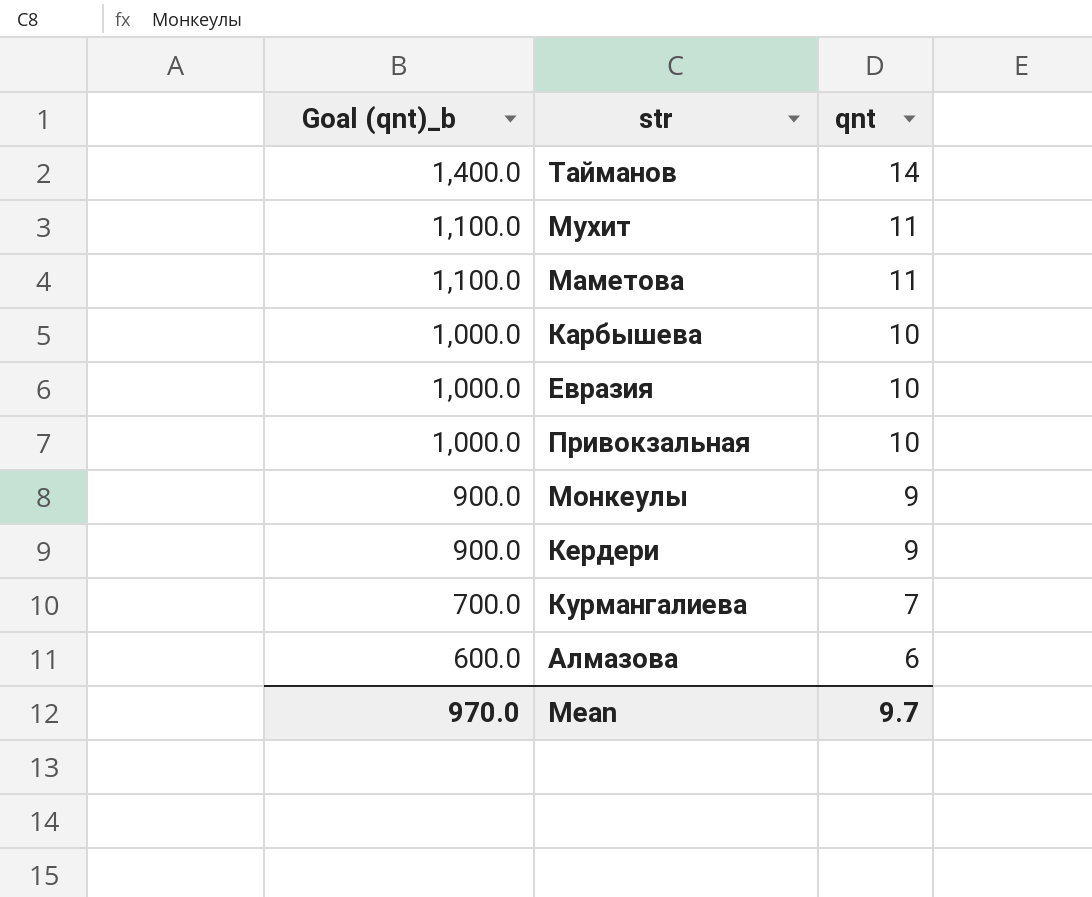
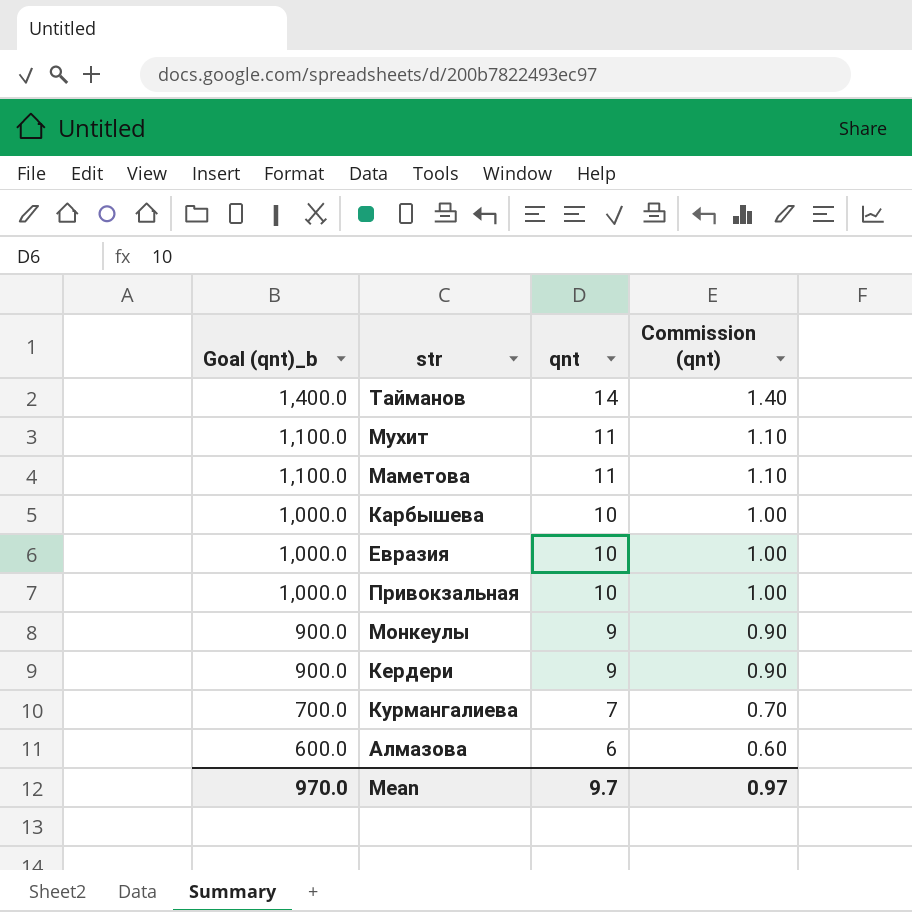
column Commission (qnt) | formula: none -> [qnt] * 0.1

